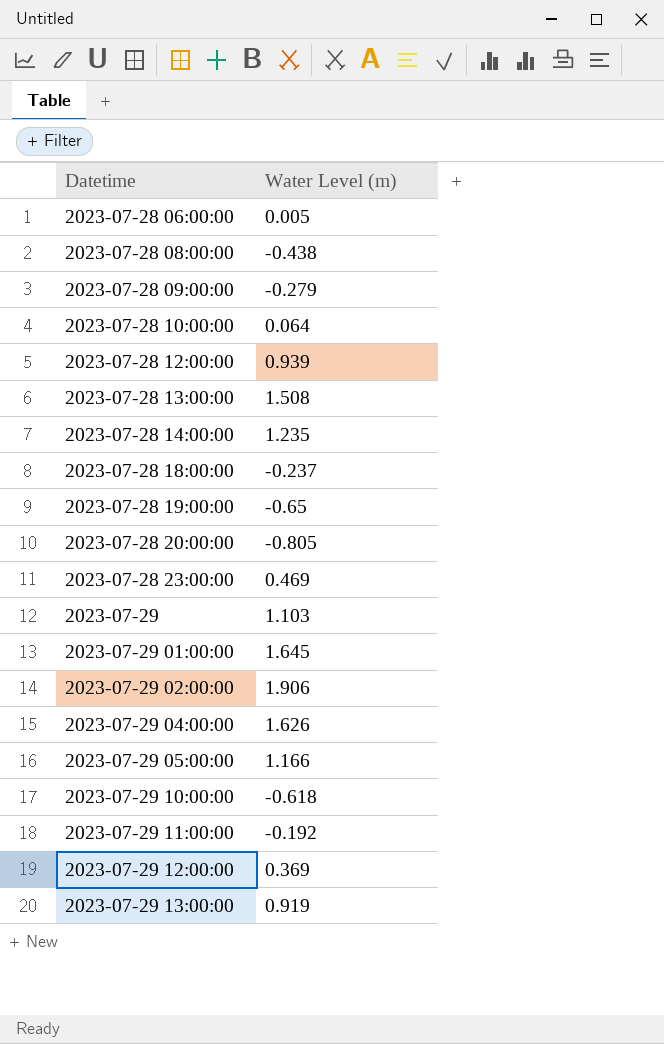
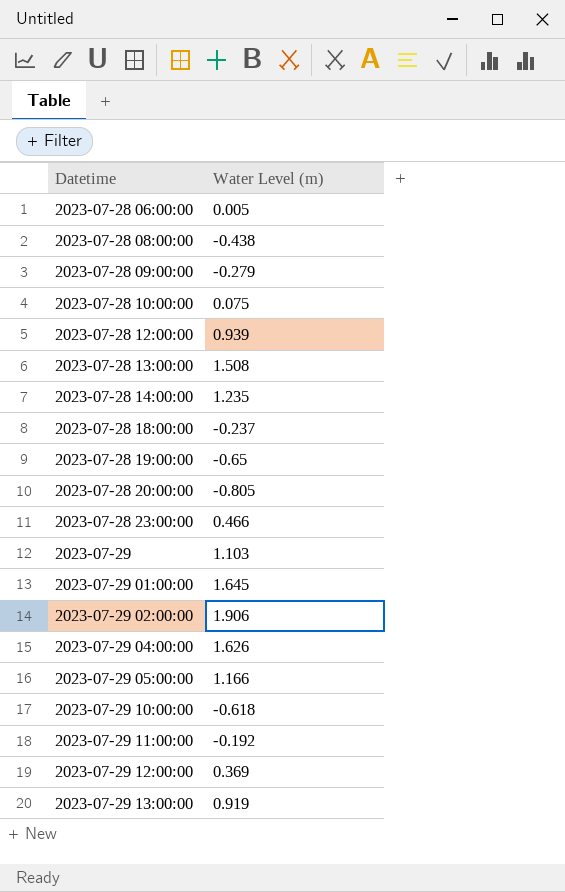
2023-07-28 10:00:00 | Water Level (m): 0.064 -> 0.075
2023-07-28 23:00:00 | Water Level (m): 0.469 -> 0.466

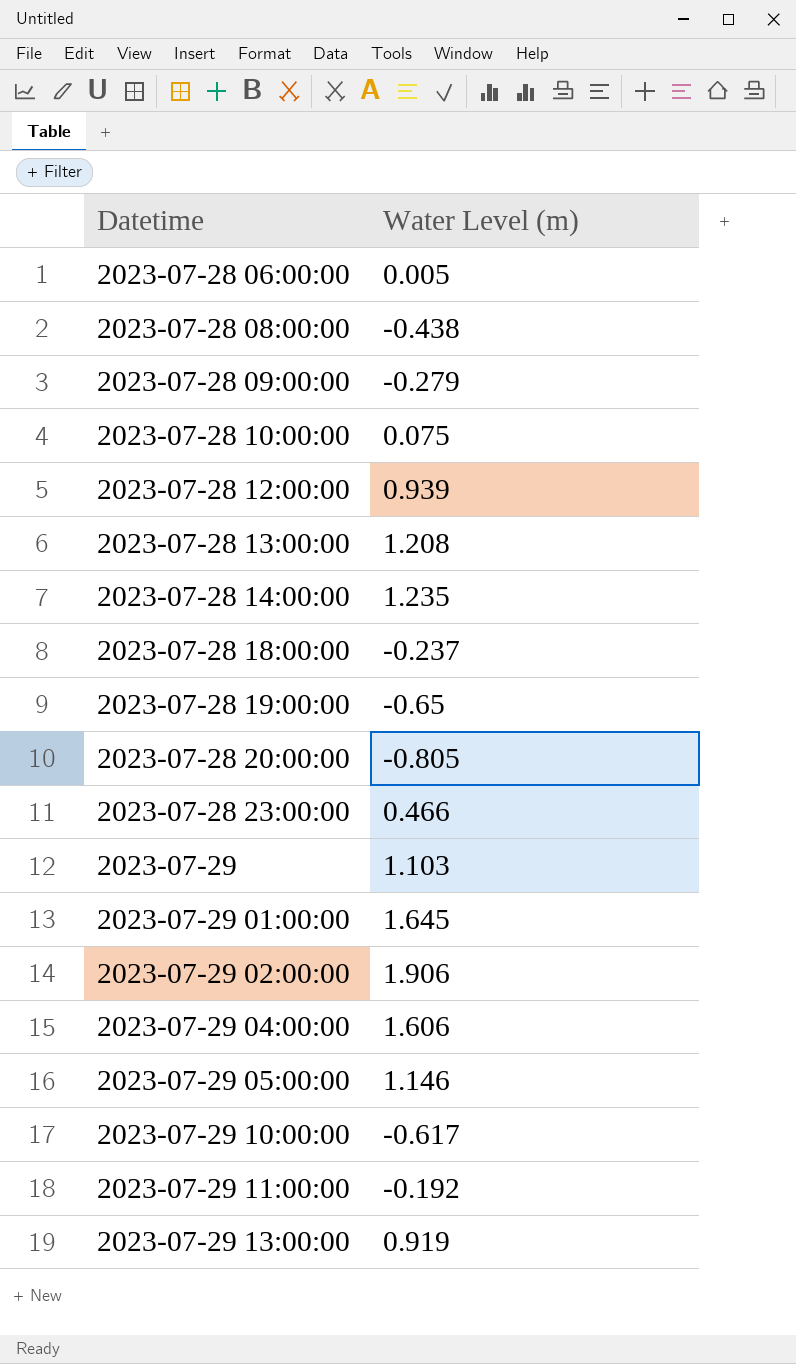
row 2023-07-29 12:00:00: 0.369 -> none
2023-07-28 13:00:00 | Water Level (m): 1.508 -> 1.208
2023-07-29 04:00:00 | Water Level (m): 1.626 -> 1.606
2023-07-29 05:00:00 | Water Level (m): 1.166 -> 1.146
2023-07-29 10:00:00 | Water Level (m): -0.618 -> -0.617

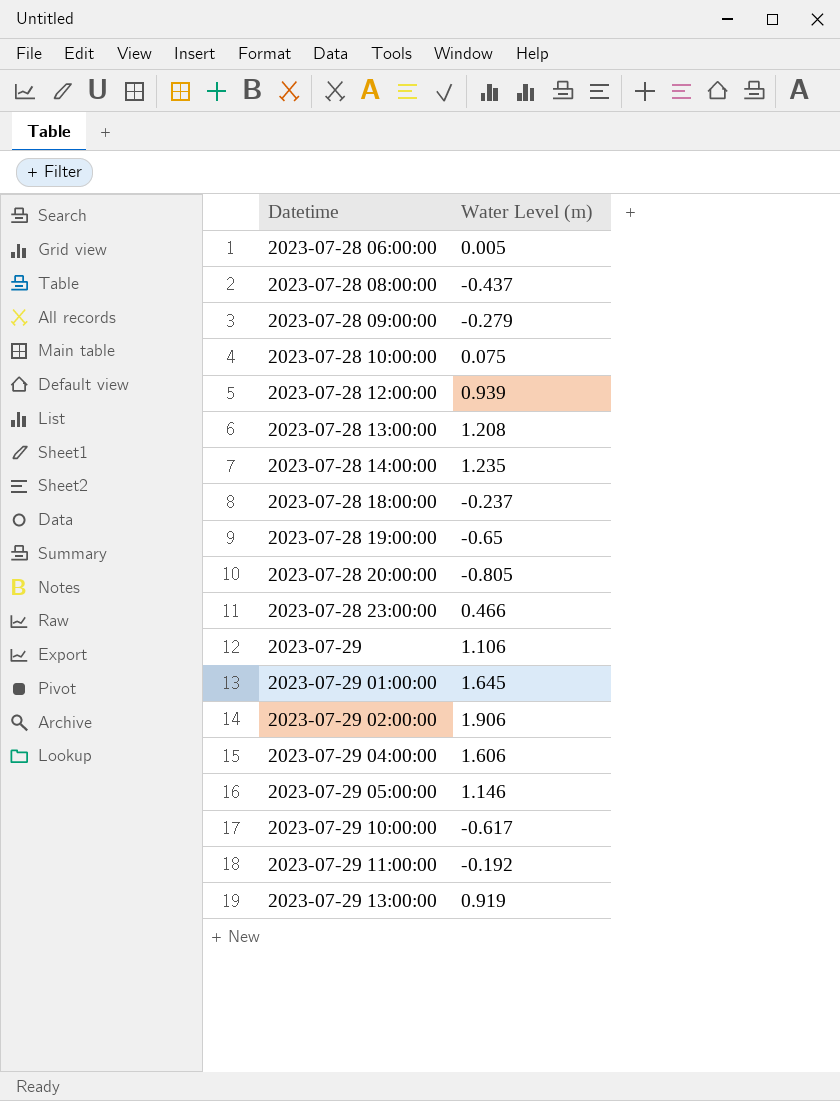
2023-07-28 08:00:00 | Water Level (m): -0.438 -> -0.437
2023-07-29 | Water Level (m): 1.103 -> 1.106

